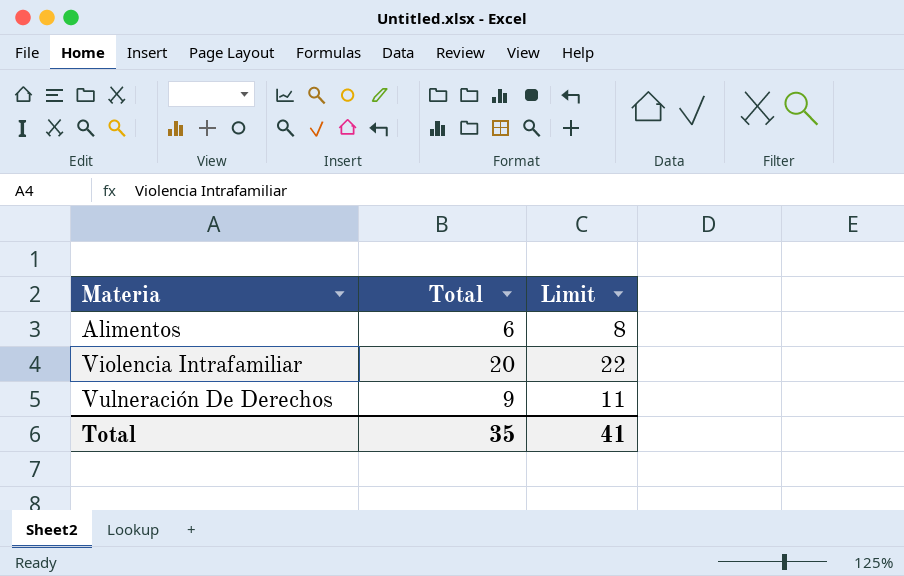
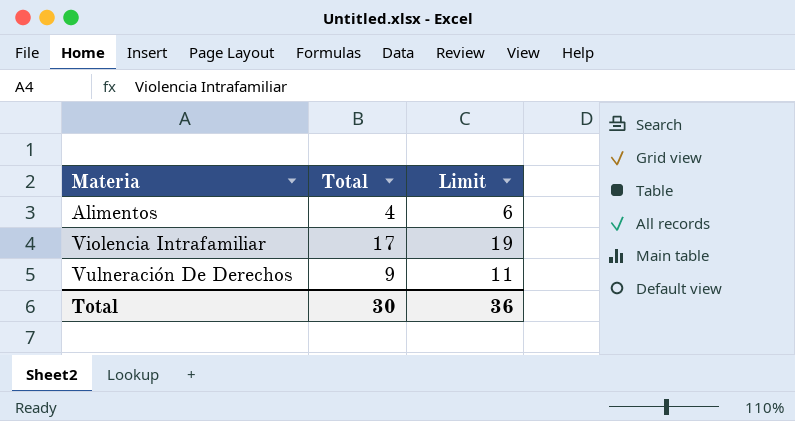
Alimentos | Total: 6 -> 4
Alimentos | Limit: 8 -> 6
Violencia Intrafamiliar | Total: 20 -> 17
Violencia Intrafamiliar | Limit: 22 -> 19
Total | Total: 35 -> 30
Total | Limit: 41 -> 36

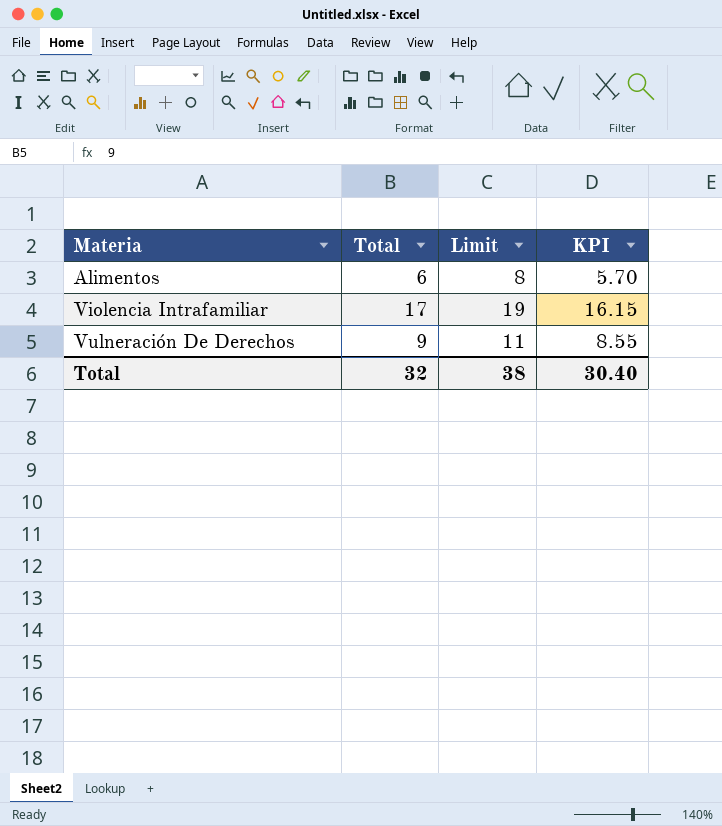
column KPI | formula: none -> [Total] * 0.95
Alimentos | Total: 4 -> 6
Alimentos | Limit: 6 -> 8
Total | Total: 30 -> 32
Total | Limit: 36 -> 38

